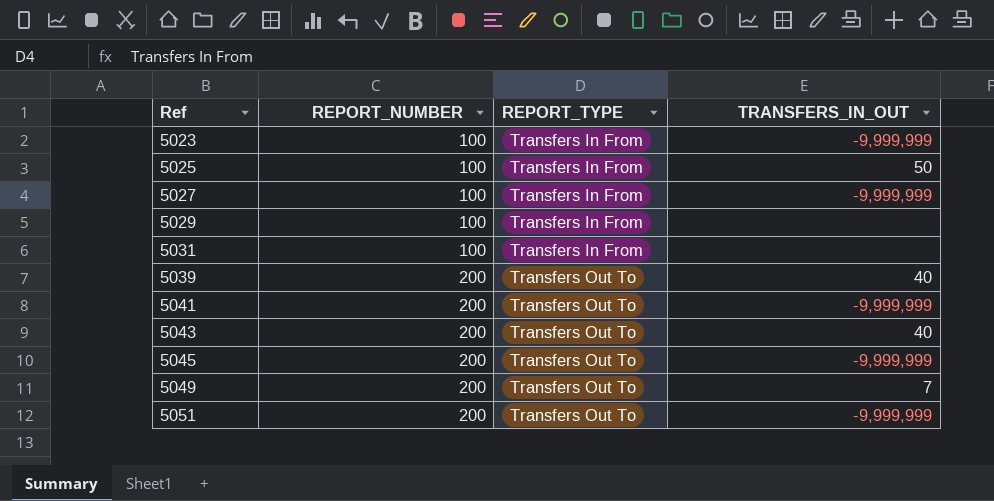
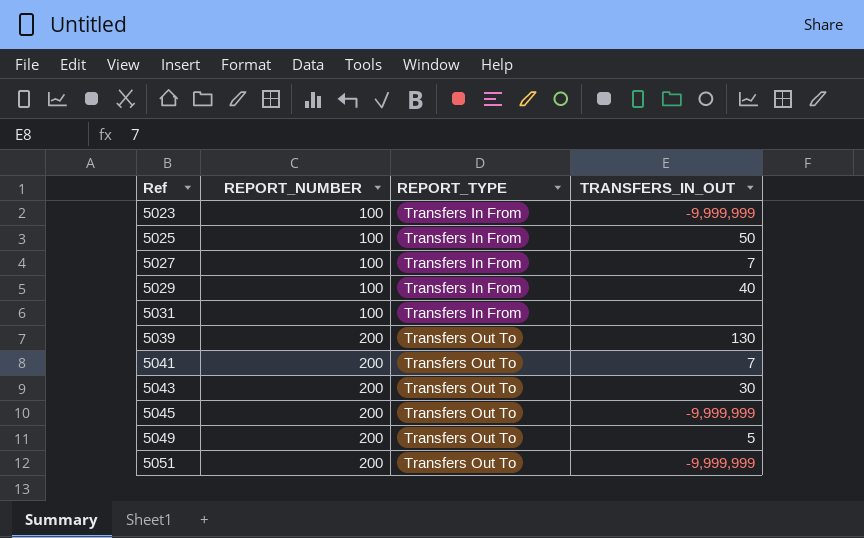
5027 | TRANSFERS_IN_OUT: -9,999,999 -> 7
5029 | TRANSFERS_IN_OUT: none -> 40
5039 | TRANSFERS_IN_OUT: 40 -> 130
5041 | TRANSFERS_IN_OUT: -9,999,999 -> 7
5043 | TRANSFERS_IN_OUT: 40 -> 30
5049 | TRANSFERS_IN_OUT: 7 -> 5

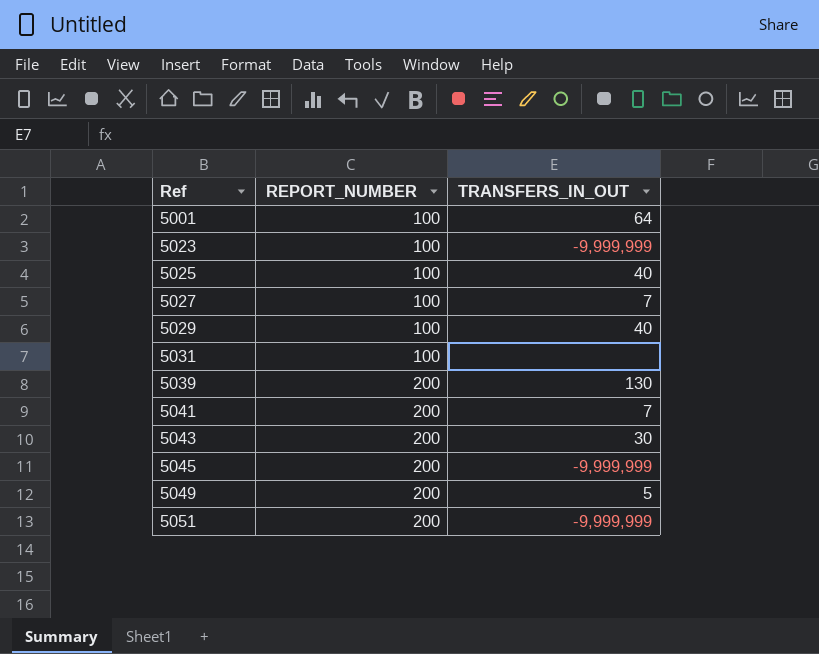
column REPORT_TYPE | position: 3 -> none
row 5001: none -> 100 | 64
5025 | TRANSFERS_IN_OUT: 50 -> 40

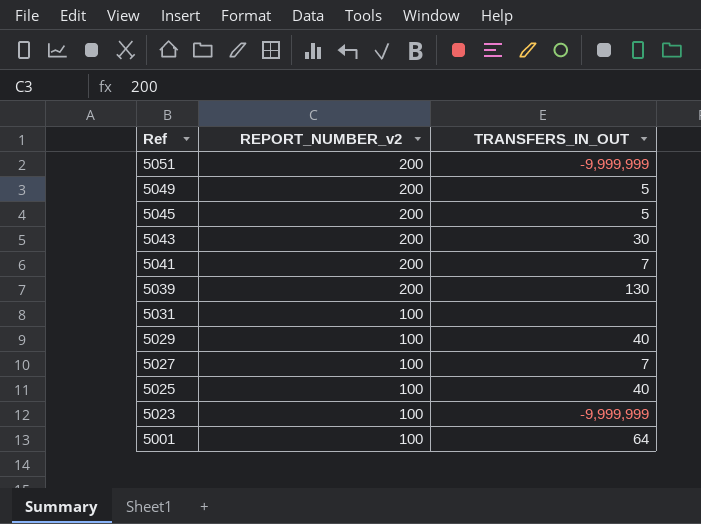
row order: Ref ascending -> Ref descending
column name: REPORT_NUMBER -> REPORT_NUMBER_v2
5045 | TRANSFERS_IN_OUT: -9,999,999 -> 5

